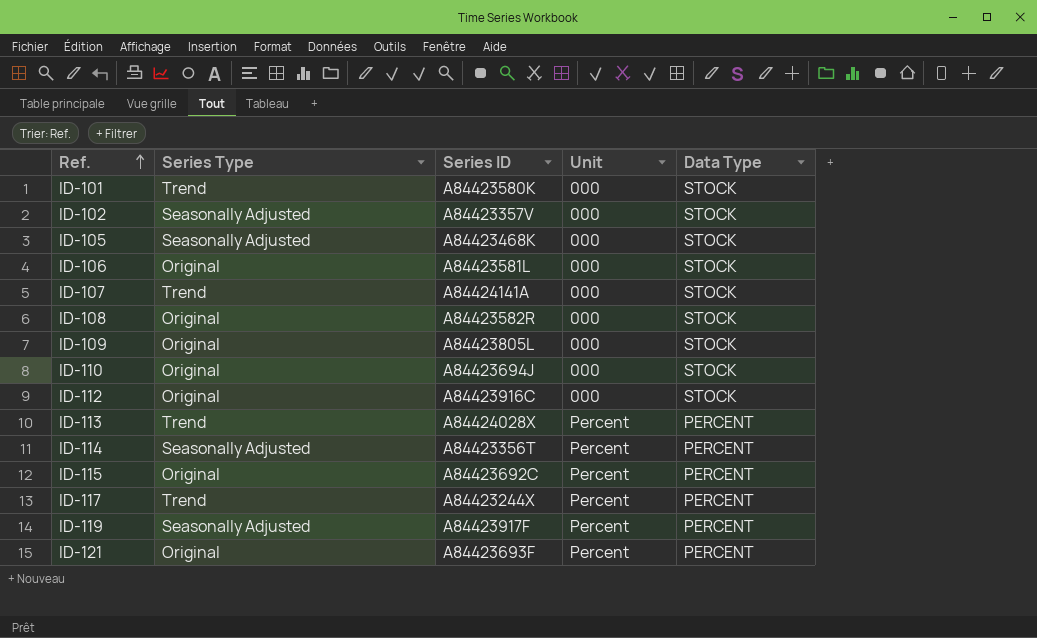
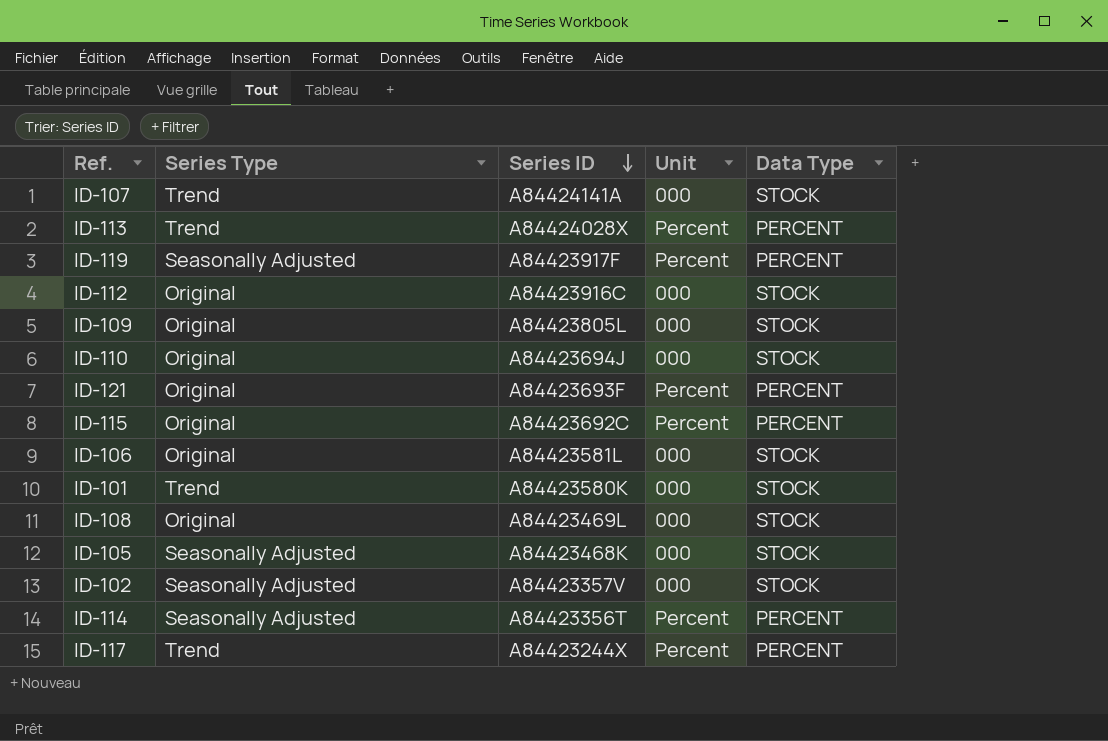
row order: Ref. ascending -> Series ID descending
ID-108 | Series ID: A84423582R -> A84423469L

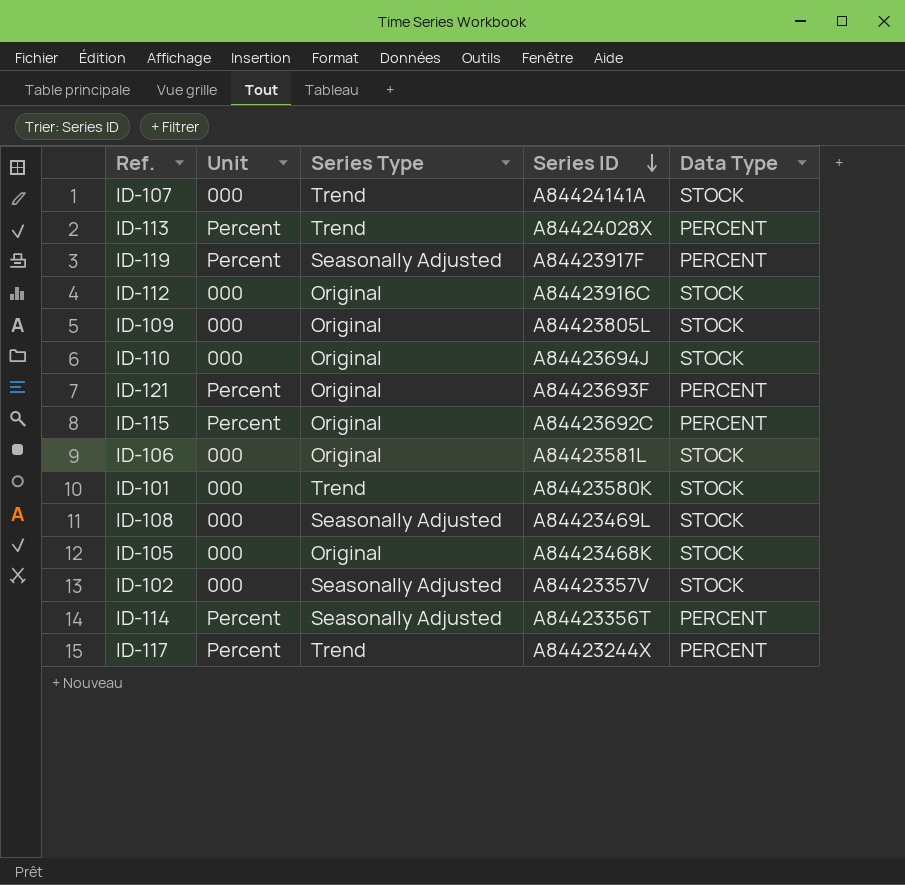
column Unit | position: 4 -> 2
ID-108 | Series Type: Original -> Seasonally Adjusted
ID-105 | Series Type: Seasonally Adjusted -> Original

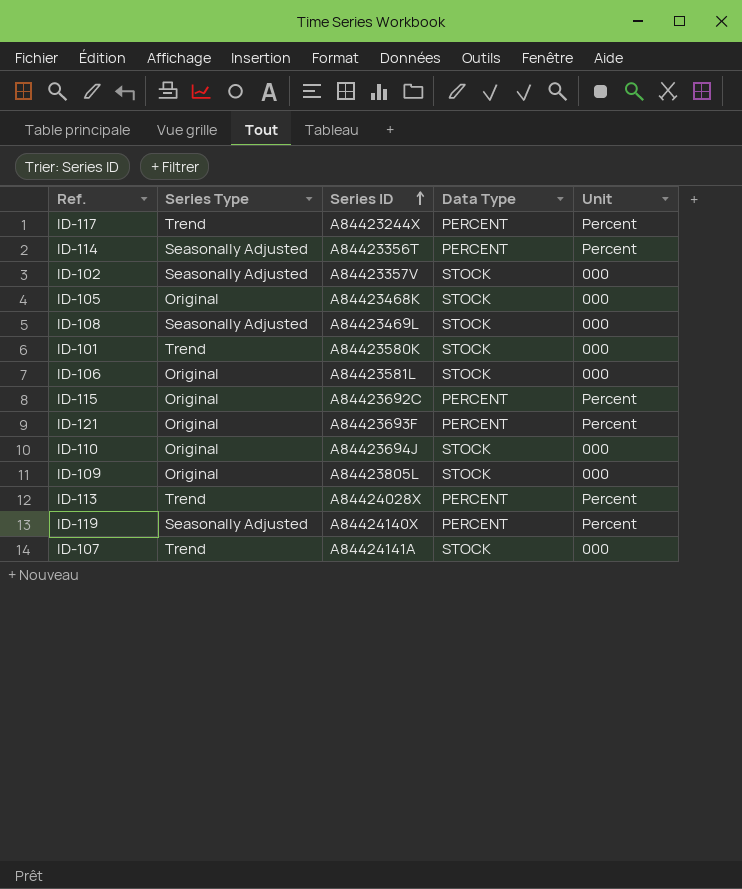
row order: Series ID descending -> Series ID ascending
column Unit | position: 2 -> 5
row ID-112: 000 | Original | A84423916C | STOCK -> none
ID-119 | Series ID: A84423917F -> A84424140X

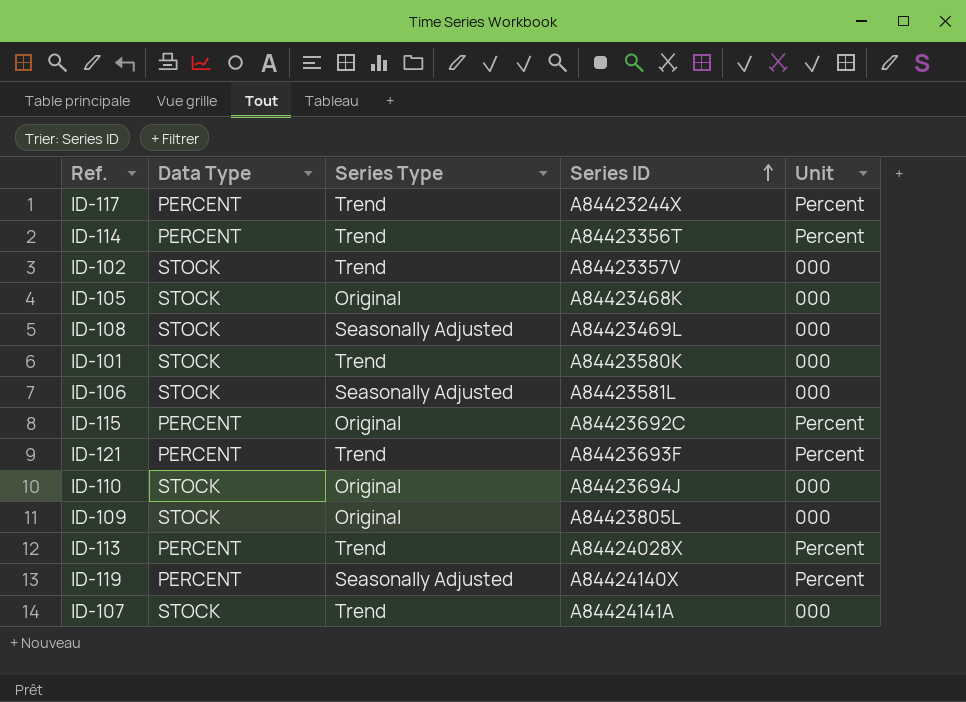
column Data Type | position: 4 -> 2
ID-114 | Series Type: Seasonally Adjusted -> Trend
ID-102 | Series Type: Seasonally Adjusted -> Trend
ID-106 | Series Type: Original -> Seasonally Adjusted
ID-121 | Series Type: Original -> Trend

